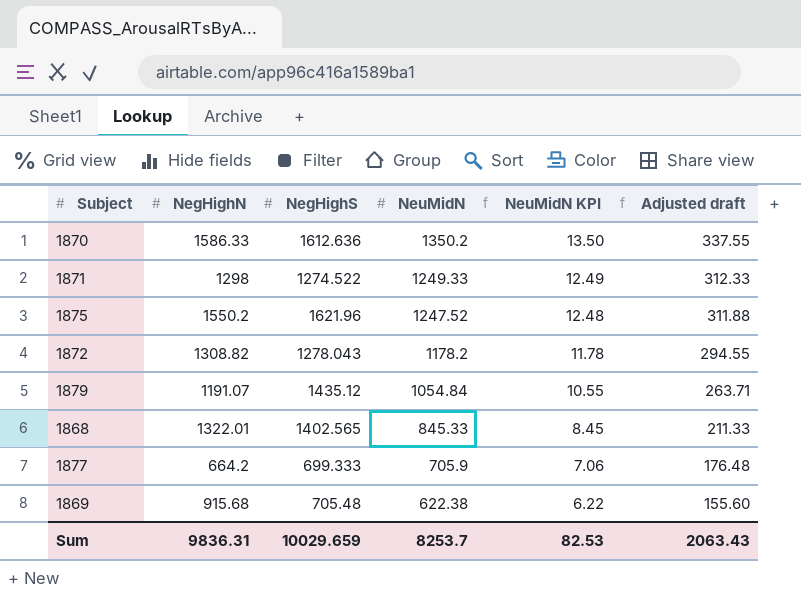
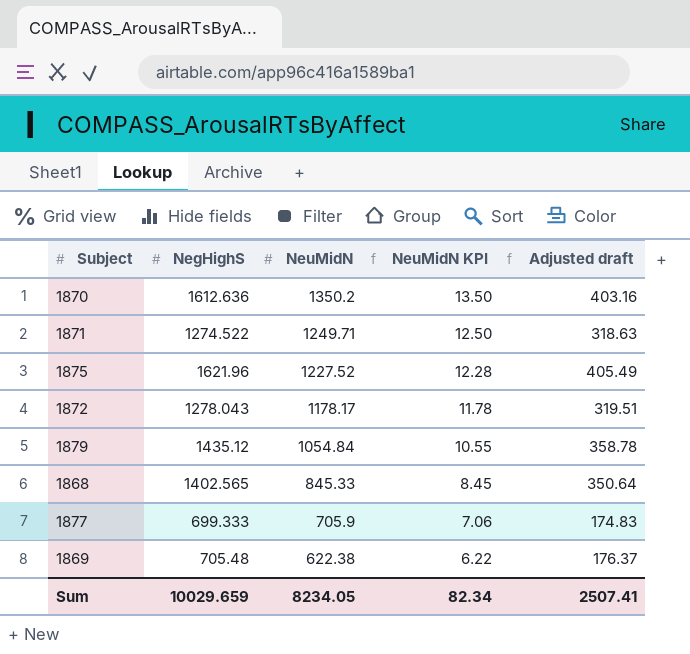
column NegHighN | position: 2 -> none
column Adjusted draft | formula: [NeuMidN] * 0.25 -> [NegHighS] * 0.25
1871 | NeuMidN: 1249.33 -> 1249.71
1871 | NeuMidN KPI: 12.49 -> 12.50
1875 | NeuMidN: 1247.52 -> 1227.52
1875 | NeuMidN KPI: 12.48 -> 12.28
1872 | NeuMidN: 1178.2 -> 1178.17
Sum | NeuMidN: 8253.7 -> 8234.05
Sum | NeuMidN KPI: 82.53 -> 82.34
Sum | Adjusted draft: 2063.43 -> 2507.41

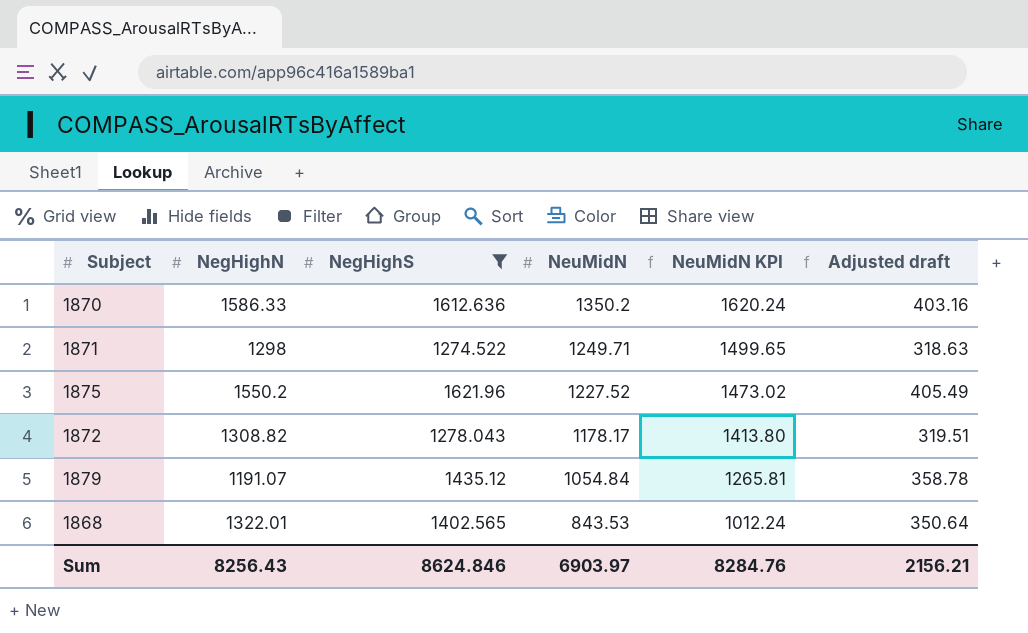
filter: none -> NegHighS >= 1274.522
column NegHighN | position: none -> 2
column NeuMidN KPI | formula: [NeuMidN] * 0.01 -> [NeuMidN] * 1.2
1868 | NeuMidN: 845.33 -> 843.53
Sum | NegHighS: 10029.659 -> 8624.846
Sum | NeuMidN: 8234.05 -> 6903.97
Sum | NeuMidN KPI: 82.34 -> 8284.76
Sum | Adjusted draft: 2507.41 -> 2156.21

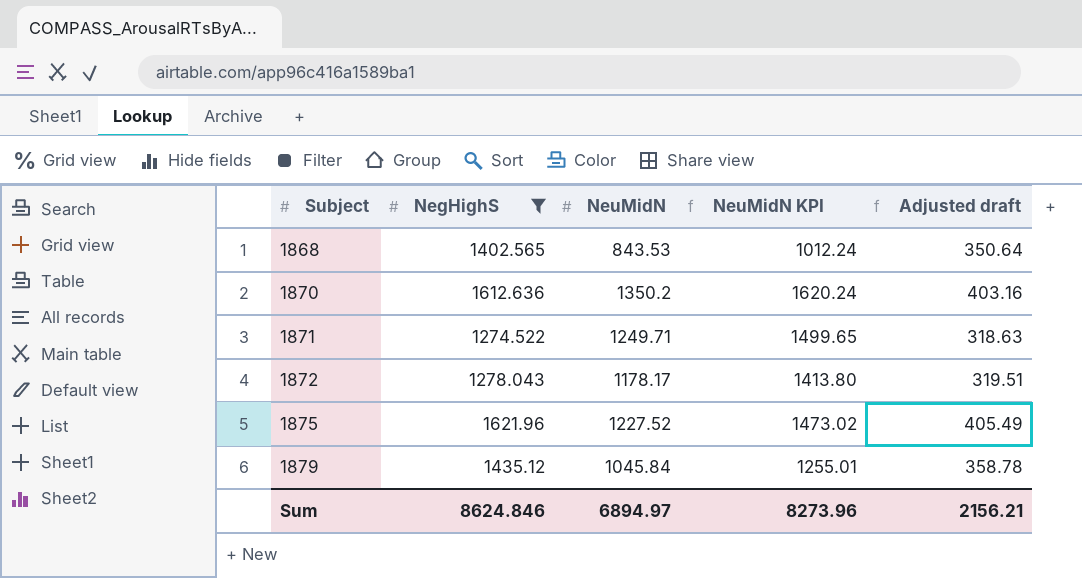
row order: NeuMidN descending -> Subject ascending
column NegHighN | position: 2 -> none
1879 | NeuMidN: 1054.84 -> 1045.84
1879 | NeuMidN KPI: 1265.81 -> 1255.01
Sum | NeuMidN: 6903.97 -> 6894.97
Sum | NeuMidN KPI: 8284.76 -> 8273.96

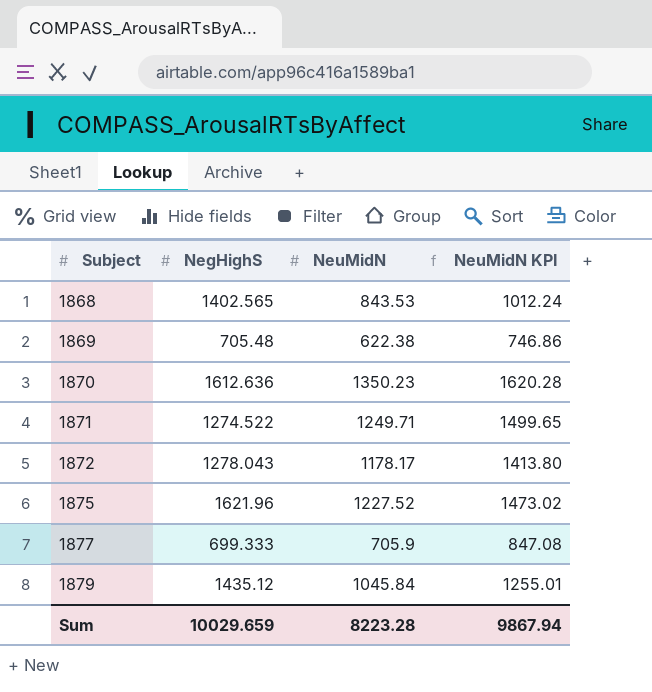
filter: NegHighS >= 1274.522 -> none
column Adjusted draft | formula: [NegHighS] * 0.25 -> none
1870 | NeuMidN: 1350.2 -> 1350.23
1870 | NeuMidN KPI: 1620.24 -> 1620.28
Sum | NegHighS: 8624.846 -> 10029.659
Sum | NeuMidN: 6894.97 -> 8223.28
Sum | NeuMidN KPI: 8273.96 -> 9867.94

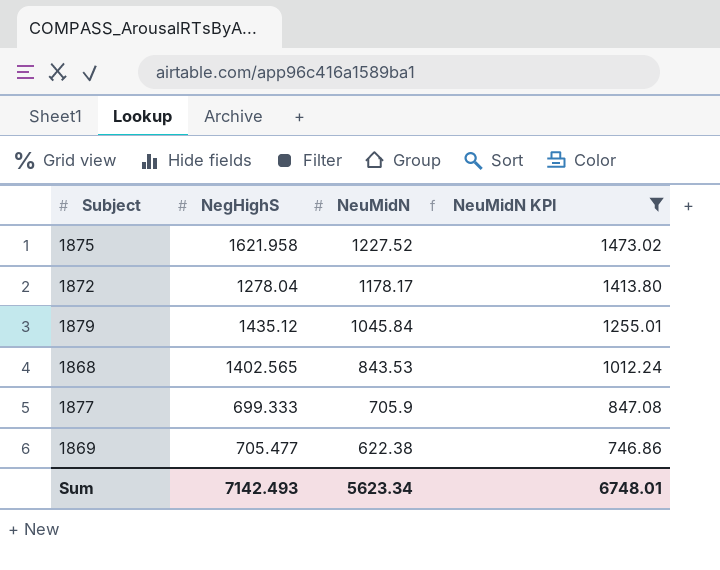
filter: none -> NeuMidN KPI <= 1473.02
row order: Subject ascending -> NeuMidN descending
1875 | NegHighS: 1621.96 -> 1621.958
1872 | NegHighS: 1278.043 -> 1278.04
1869 | NegHighS: 705.48 -> 705.477
Sum | NegHighS: 10029.659 -> 7142.493
Sum | NeuMidN: 8223.28 -> 5623.34
Sum | NeuMidN KPI: 9867.94 -> 6748.01

